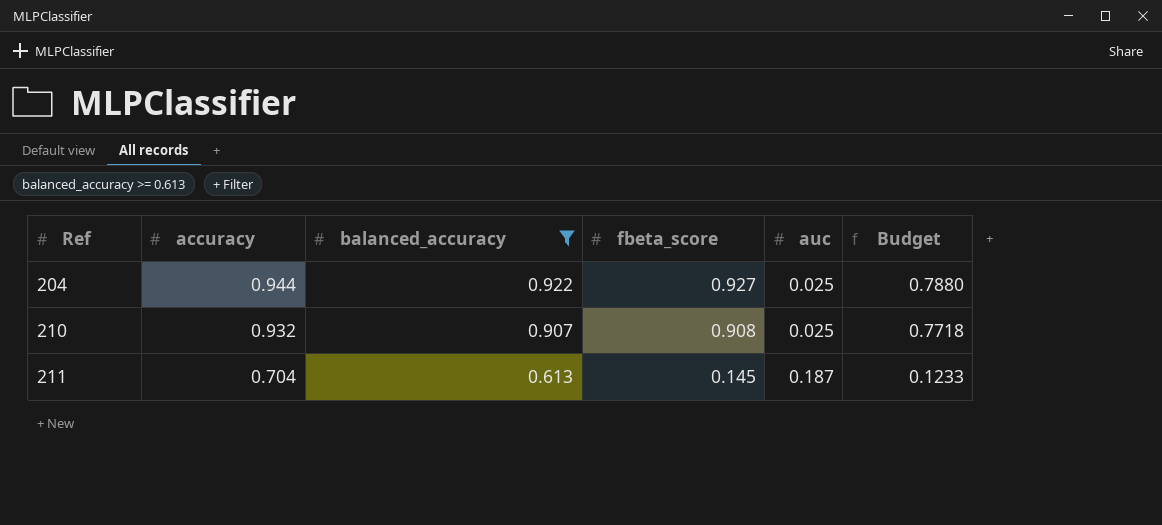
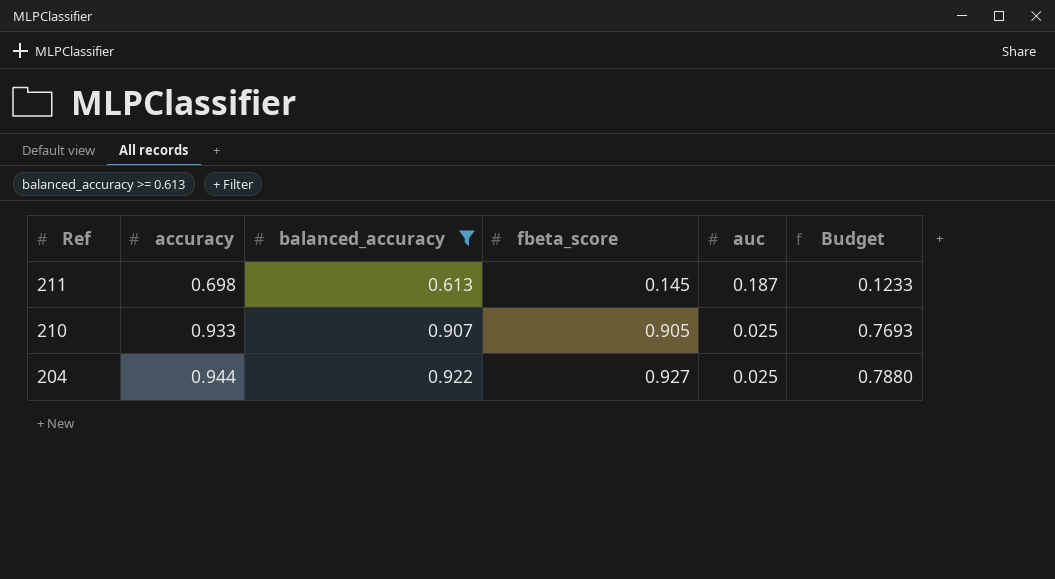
row order: Ref ascending -> Ref descending
211 | accuracy: 0.704 -> 0.698
210 | accuracy: 0.932 -> 0.933
210 | fbeta_score: 0.908 -> 0.905
210 | Budget: 0.7718 -> 0.7693

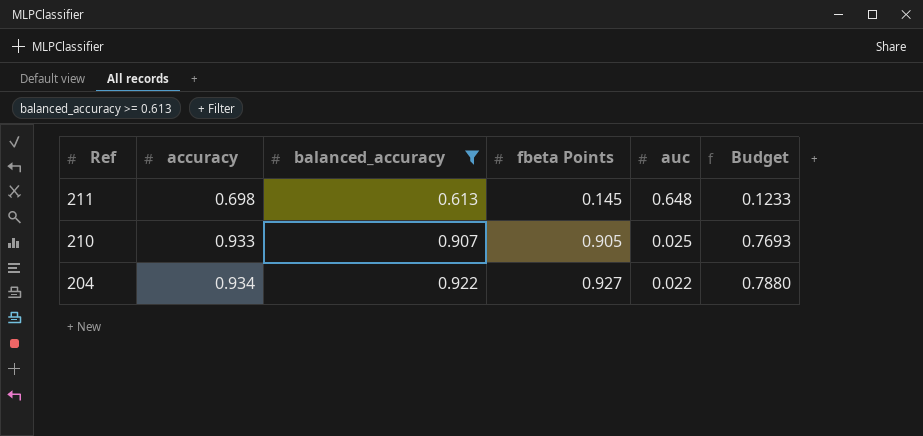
column name: fbeta_score -> fbeta Points
211 | auc: 0.187 -> 0.648
204 | accuracy: 0.944 -> 0.934
204 | auc: 0.025 -> 0.022

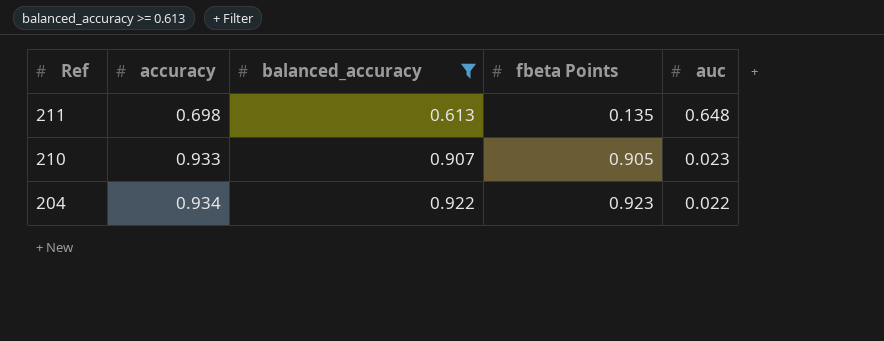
column Budget | formula: [fbeta Points] * 0.85 -> none
211 | fbeta Points: 0.145 -> 0.135
210 | auc: 0.025 -> 0.023
204 | fbeta Points: 0.927 -> 0.923

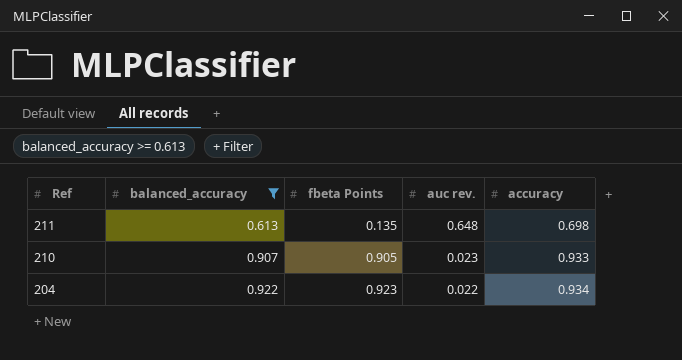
column name: auc -> auc rev.
column accuracy | position: 2 -> 5

